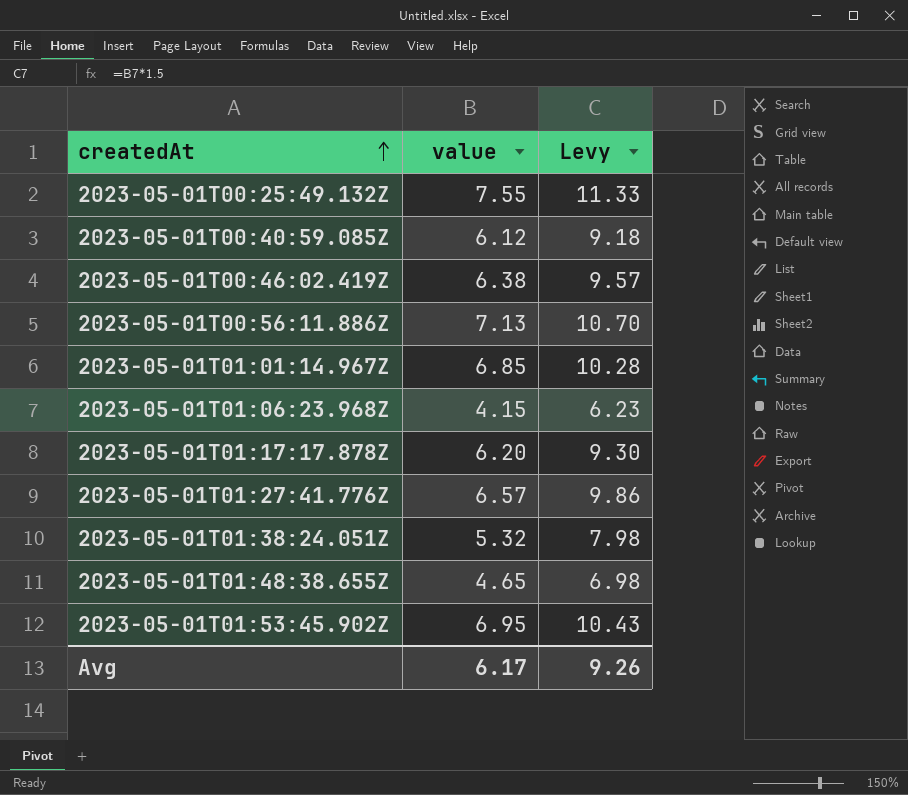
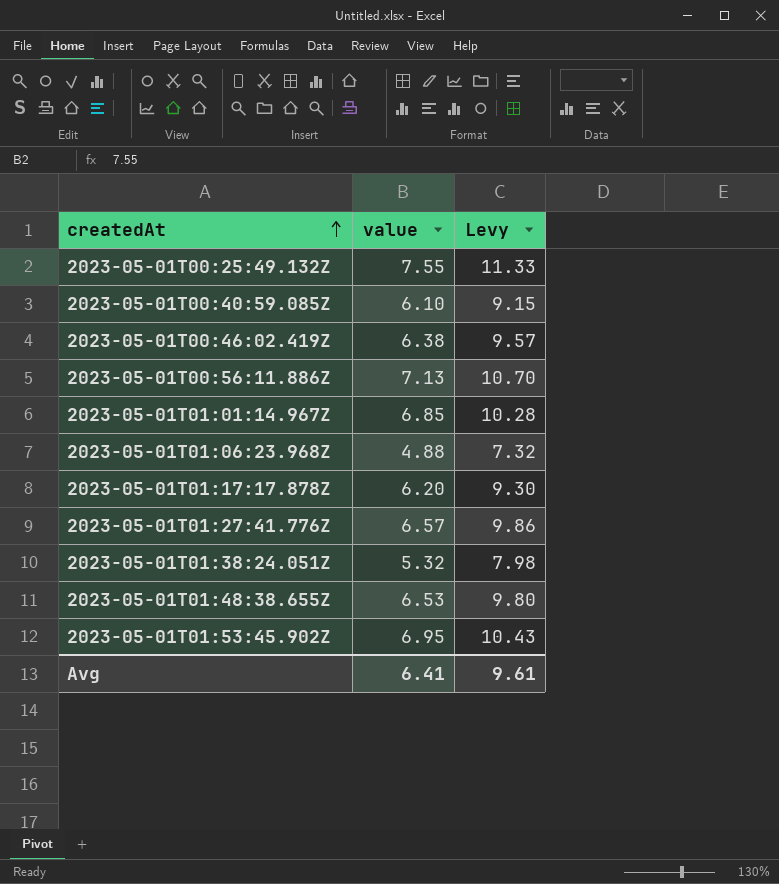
2023-05-01T00:40:59.085Z | value: 6.12 -> 6.10
2023-05-01T00:40:59.085Z | Levy: 9.18 -> 9.15
2023-05-01T01:06:23.968Z | value: 4.15 -> 4.88
2023-05-01T01:06:23.968Z | Levy: 6.23 -> 7.32
2023-05-01T01:48:38.655Z | value: 4.65 -> 6.53
2023-05-01T01:48:38.655Z | Levy: 6.98 -> 9.80
Avg | value: 6.17 -> 6.41
Avg | Levy: 9.26 -> 9.61

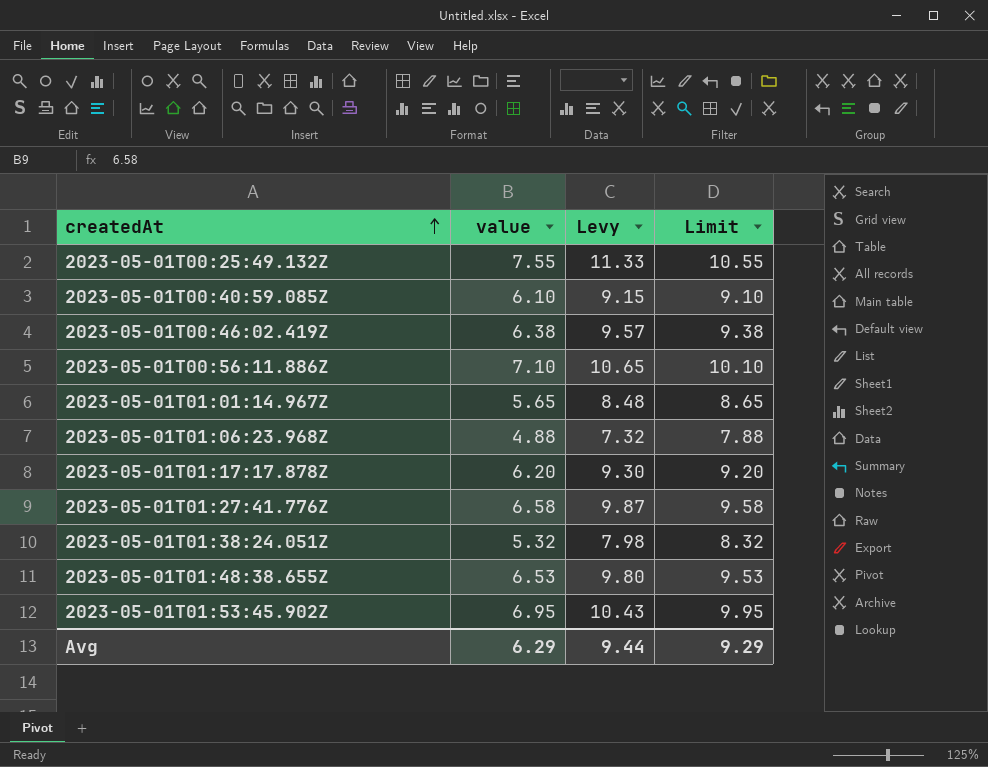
column Limit | formula: none -> [value] + 3
2023-05-01T00:56:11.886Z | value: 7.13 -> 7.10
2023-05-01T00:56:11.886Z | Levy: 10.70 -> 10.65
2023-05-01T01:01:14.967Z | value: 6.85 -> 5.65
2023-05-01T01:01:14.967Z | Levy: 10.28 -> 8.48
2023-05-01T01:27:41.776Z | value: 6.57 -> 6.58
2023-05-01T01:27:41.776Z | Levy: 9.86 -> 9.87
Avg | value: 6.41 -> 6.29
Avg | Levy: 9.61 -> 9.44

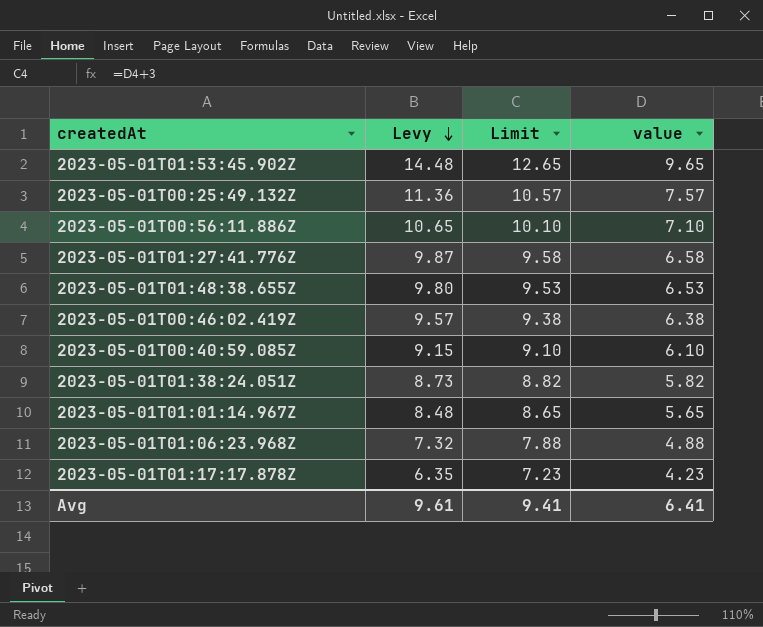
row order: createdAt ascending -> Levy descending
column value | position: 2 -> 4
2023-05-01T01:53:45.902Z | Levy: 10.43 -> 14.48
2023-05-01T01:53:45.902Z | Limit: 9.95 -> 12.65
2023-05-01T01:53:45.902Z | value: 6.95 -> 9.65
2023-05-01T00:25:49.132Z | Levy: 11.33 -> 11.36
2023-05-01T00:25:49.132Z | Limit: 10.55 -> 10.57
2023-05-01T00:25:49.132Z | value: 7.55 -> 7.57
2023-05-01T01:38:24.051Z | Levy: 7.98 -> 8.73
2023-05-01T01:38:24.051Z | Limit: 8.32 -> 8.82
2023-05-01T01:38:24.051Z | value: 5.32 -> 5.82
2023-05-01T01:17:17.878Z | Levy: 9.30 -> 6.35
2023-05-01T01:17:17.878Z | Limit: 9.20 -> 7.23
2023-05-01T01:17:17.878Z | value: 6.20 -> 4.23
Avg | Levy: 9.44 -> 9.61
Avg | Limit: 9.29 -> 9.41
Avg | value: 6.29 -> 6.41

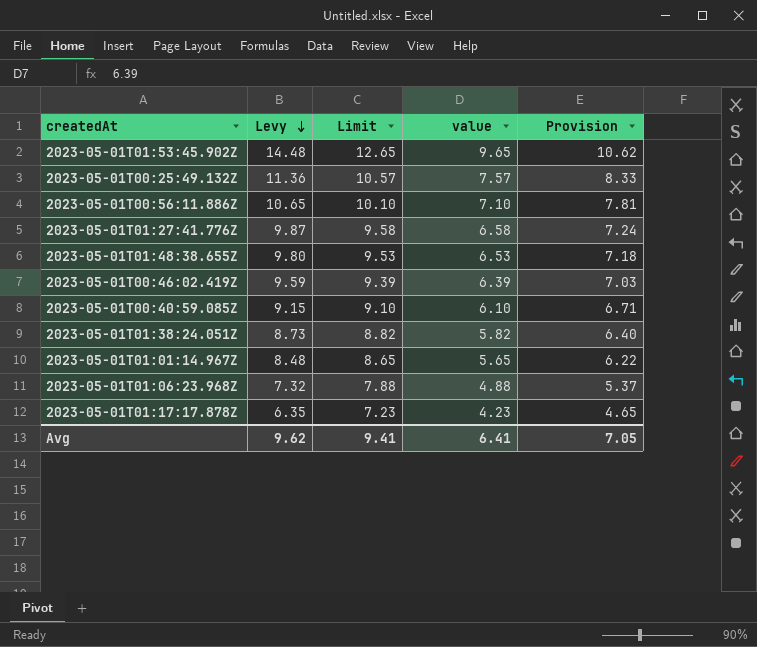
column Provision | formula: none -> [value] * 1.1
2023-05-01T00:46:02.419Z | Levy: 9.57 -> 9.59
2023-05-01T00:46:02.419Z | Limit: 9.38 -> 9.39
2023-05-01T00:46:02.419Z | value: 6.38 -> 6.39
Avg | Levy: 9.61 -> 9.62

